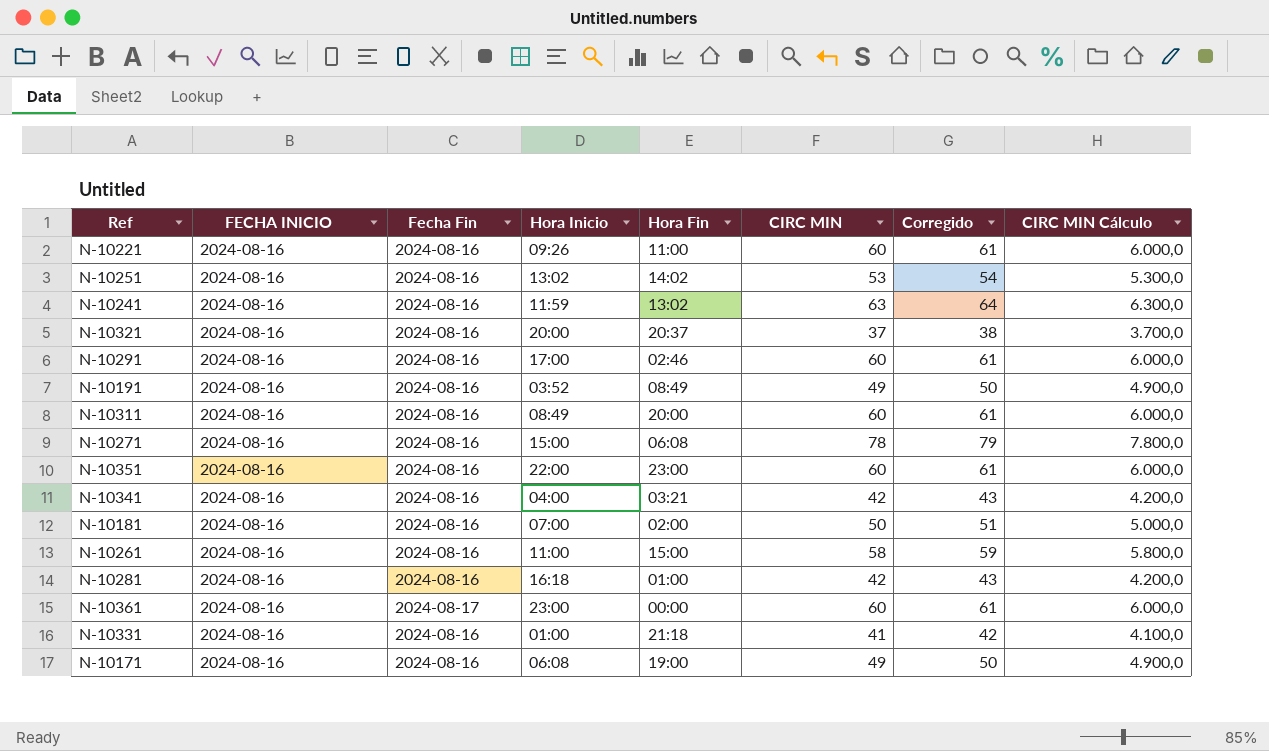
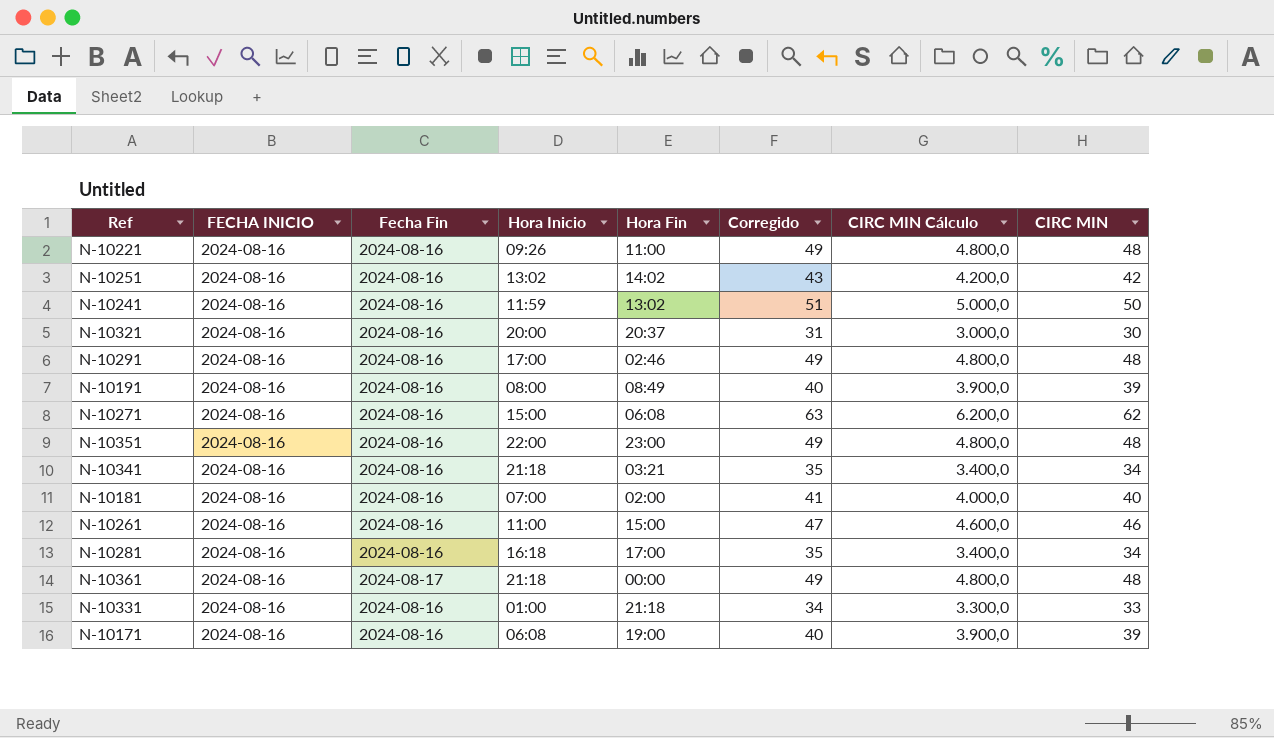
column CIRC MIN | position: 6 -> 8
row N-10311: 2024-08-16 | 2024-08-16 | 08:49 | 20:00 | 60 | 61 | 6.000,0 -> none
N-10221 | Corregido: 61 -> 49
N-10221 | CIRC MIN Cálculo: 6.000,0 -> 4.800,0
N-10221 | CIRC MIN: 60 -> 48
N-10251 | Corregido: 54 -> 43
N-10251 | CIRC MIN Cálculo: 5.300,0 -> 4.200,0
N-10251 | CIRC MIN: 53 -> 42
N-10241 | Corregido: 64 -> 51
N-10241 | CIRC MIN Cálculo: 6.300,0 -> 5.000,0
N-10241 | CIRC MIN: 63 -> 50
N-10321 | Corregido: 38 -> 31
N-10321 | CIRC MIN Cálculo: 3.700,0 -> 3.000,0
N-10321 | CIRC MIN: 37 -> 30
N-10291 | Corregido: 61 -> 49
N-10291 | CIRC MIN Cálculo: 6.000,0 -> 4.800,0
N-10291 | CIRC MIN: 60 -> 48
N-10191 | Hora Inicio: 03:52 -> 08:00
N-10191 | Corregido: 50 -> 40
N-10191 | CIRC MIN Cálculo: 4.900,0 -> 3.900,0
N-10191 | CIRC MIN: 49 -> 39
N-10271 | Corregido: 79 -> 63
N-10271 | CIRC MIN Cálculo: 7.800,0 -> 6.200,0
N-10271 | CIRC MIN: 78 -> 62
N-10351 | Corregido: 61 -> 49
N-10351 | CIRC MIN Cálculo: 6.000,0 -> 4.800,0
N-10351 | CIRC MIN: 60 -> 48
N-10341 | Hora Inicio: 04:00 -> 21:18
N-10341 | Corregido: 43 -> 35
N-10341 | CIRC MIN Cálculo: 4.200,0 -> 3.400,0
N-10341 | CIRC MIN: 42 -> 34
N-10181 | Corregido: 51 -> 41
N-10181 | CIRC MIN Cálculo: 5.000,0 -> 4.000,0
N-10181 | CIRC MIN: 50 -> 40
N-10261 | Corregido: 59 -> 47
N-10261 | CIRC MIN Cálculo: 5.800,0 -> 4.600,0
N-10261 | CIRC MIN: 58 -> 46
N-10281 | Hora Fin: 01:00 -> 17:00
N-10281 | Corregido: 43 -> 35
N-10281 | CIRC MIN Cálculo: 4.200,0 -> 3.400,0
N-10281 | CIRC MIN: 42 -> 34
N-10361 | Hora Inicio: 23:00 -> 21:18
N-10361 | Corregido: 61 -> 49
N-10361 | CIRC MIN Cálculo: 6.000,0 -> 4.800,0
N-10361 | CIRC MIN: 60 -> 48
N-10331 | Corregido: 42 -> 34
N-10331 | CIRC MIN Cálculo: 4.100,0 -> 3.300,0
N-10331 | CIRC MIN: 41 -> 33
N-10171 | Corregido: 50 -> 40
N-10171 | CIRC MIN Cálculo: 4.900,0 -> 3.900,0
N-10171 | CIRC MIN: 49 -> 39

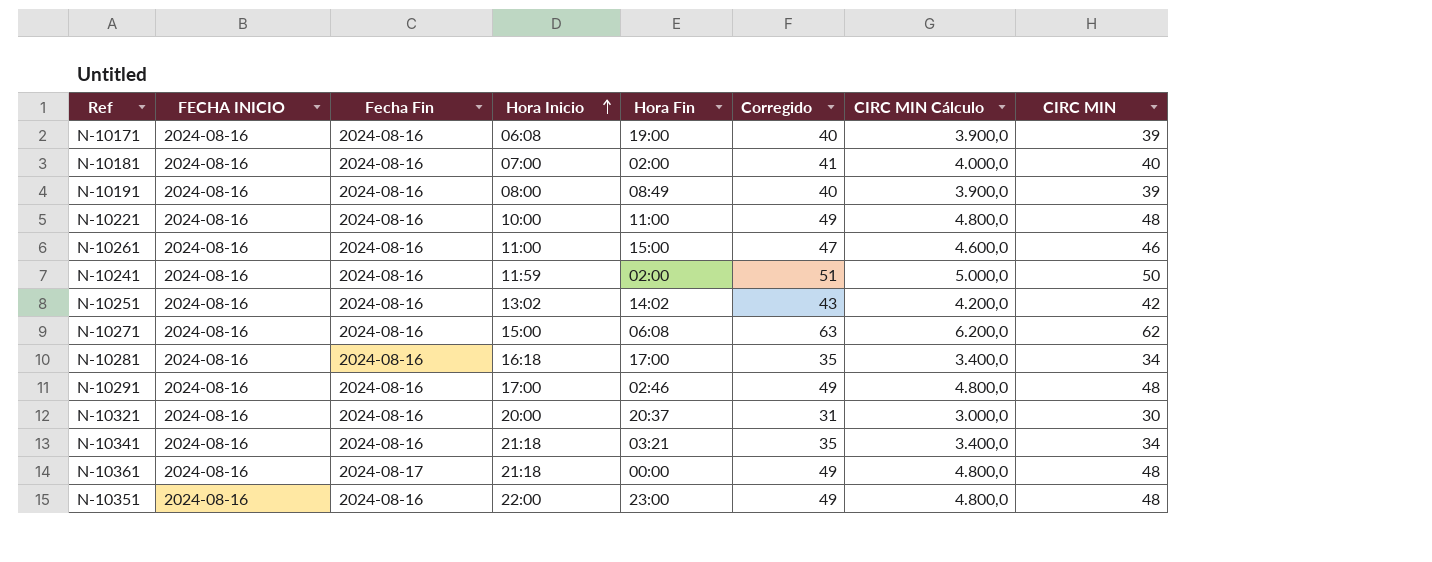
row order: none -> Hora Inicio ascending
row N-10331: 2024-08-16 | 2024-08-16 | 01:00 | 21:18 | 34 | 3.300,0 | 33 -> none
N-10221 | Hora Inicio: 09:26 -> 10:00
N-10241 | Hora Fin: 13:02 -> 02:00

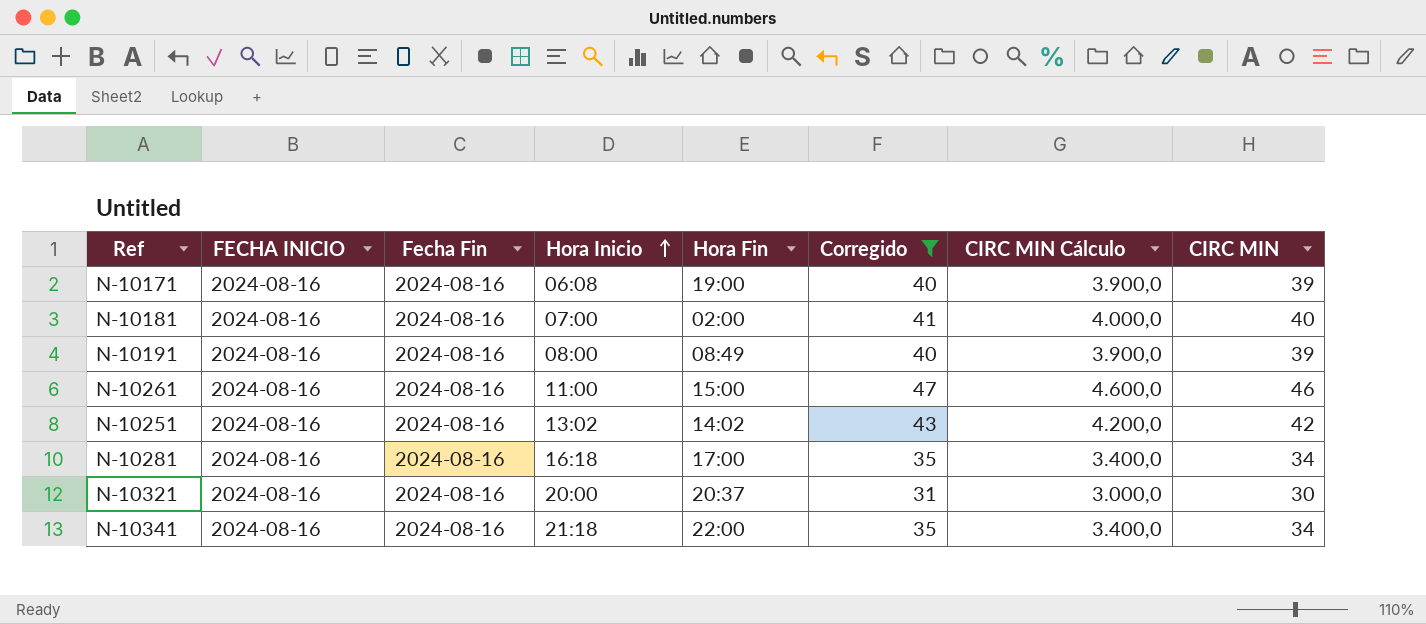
filter: none -> Corregido <= 47
N-10341 | Hora Fin: 03:21 -> 22:00

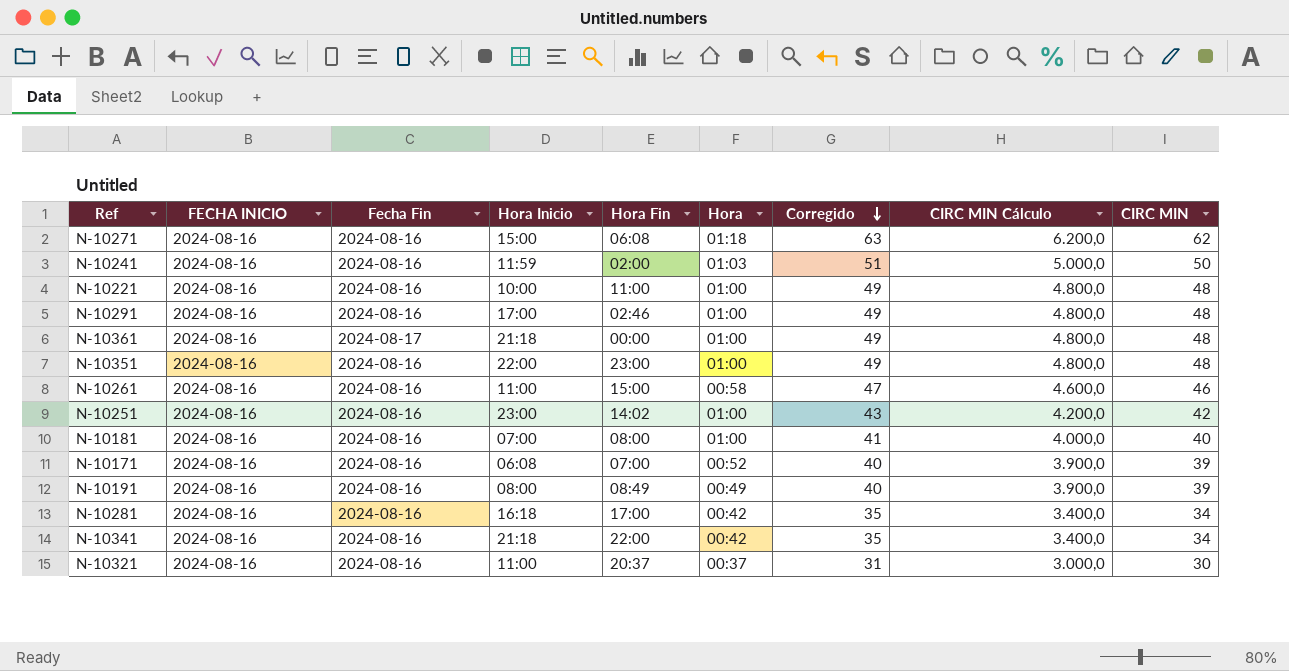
filter: Corregido <= 47 -> none
row order: Hora Inicio ascending -> Corregido descending
column Hora | position: none -> 6
N-10251 | Hora Inicio: 13:02 -> 23:00
N-10181 | Hora Fin: 02:00 -> 08:00
N-10171 | Hora Fin: 19:00 -> 07:00
N-10321 | Hora Inicio: 20:00 -> 11:00

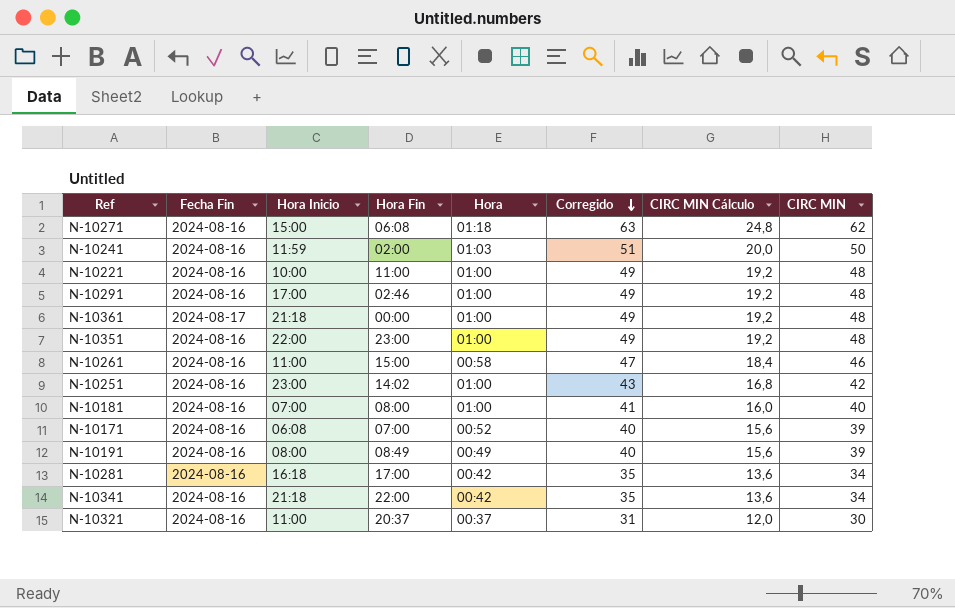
column FECHA INICIO | position: 2 -> none
column CIRC MIN Cálculo | formula: [CIRC MIN] * 100 -> [CIRC MIN] * 0,4

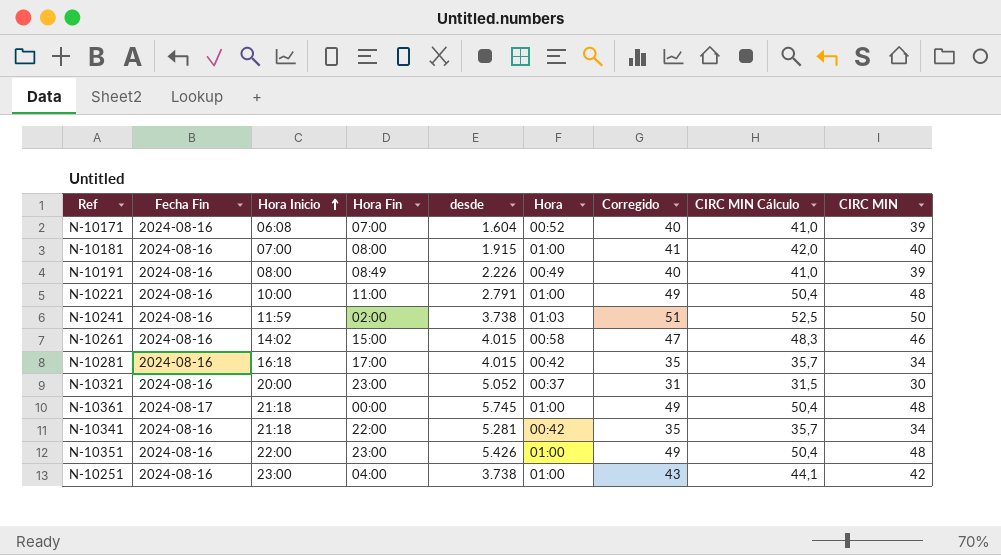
row order: Corregido descending -> Hora Inicio ascending
column desde | position: none -> 5
column CIRC MIN Cálculo | formula: [CIRC MIN] * 0,4 -> [CIRC MIN] * 1,05
row N-10271: 2024-08-16 | 15:00 | 06:08 | 01:18 | 63 | 24,8 | 62 -> none
row N-10291: 2024-08-16 | 17:00 | 02:46 | 01:00 | 49 | 19,2 | 48 -> none
N-10261 | Hora Inicio: 11:00 -> 14:02
N-10321 | Hora Inicio: 11:00 -> 20:00
N-10321 | Hora Fin: 20:37 -> 23:00
N-10251 | Hora Fin: 14:02 -> 04:00

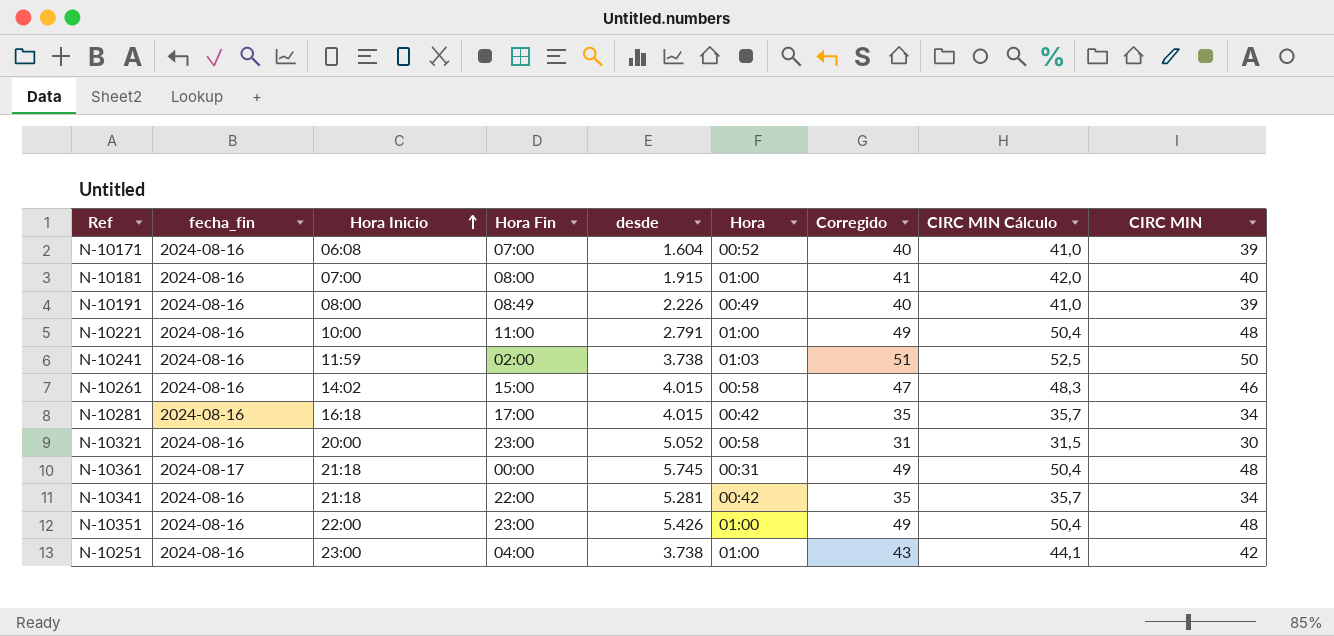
column name: Fecha Fin -> fecha_fin
N-10321 | Hora: 00:37 -> 00:58
N-10361 | Hora: 01:00 -> 00:31

